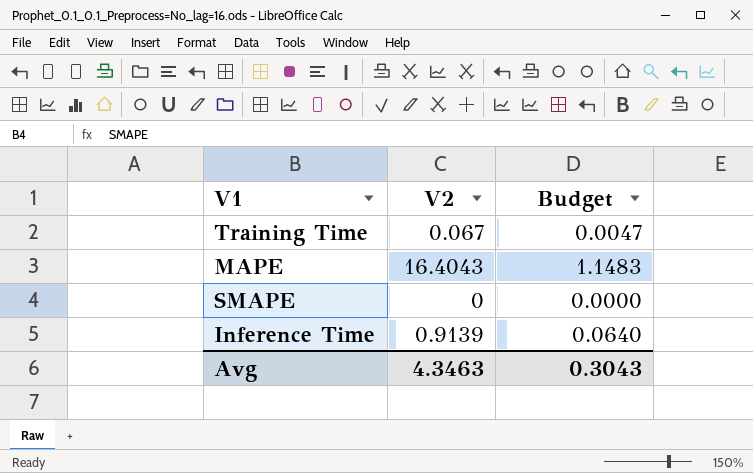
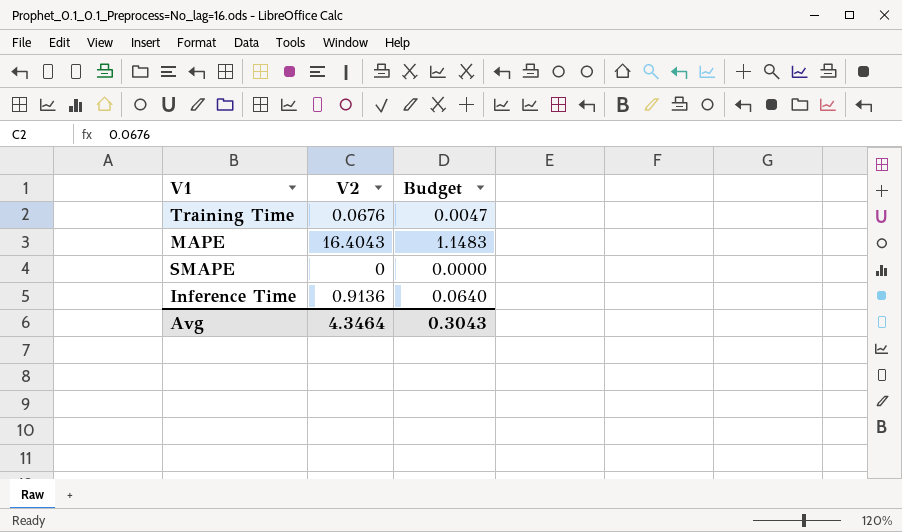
Training Time | V2: 0.067 -> 0.0676
Inference Time | V2: 0.9139 -> 0.9136
Avg | V2: 4.3463 -> 4.3464

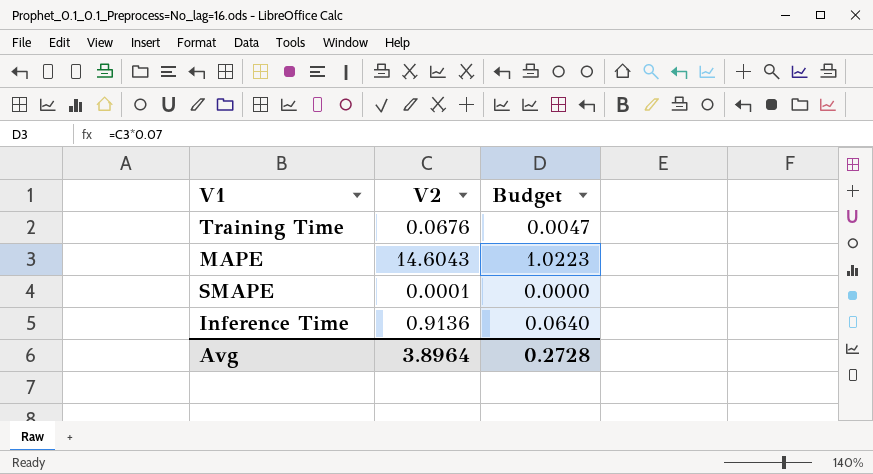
MAPE | V2: 16.4043 -> 14.6043
MAPE | Budget: 1.1483 -> 1.0223
SMAPE | V2: 0 -> 0.0001
Avg | V2: 4.3464 -> 3.8964
Avg | Budget: 0.3043 -> 0.2728

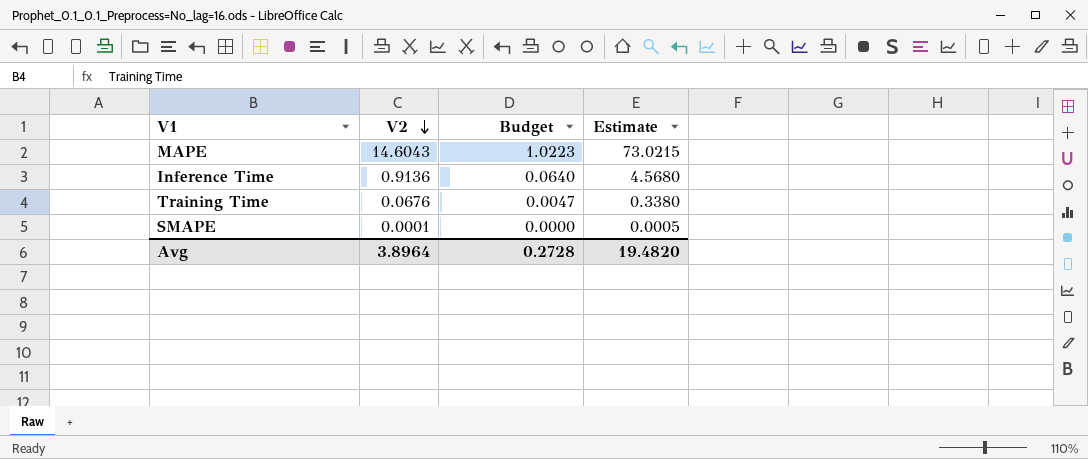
row order: none -> V2 descending
column Estimate | formula: none -> [V2] * 5

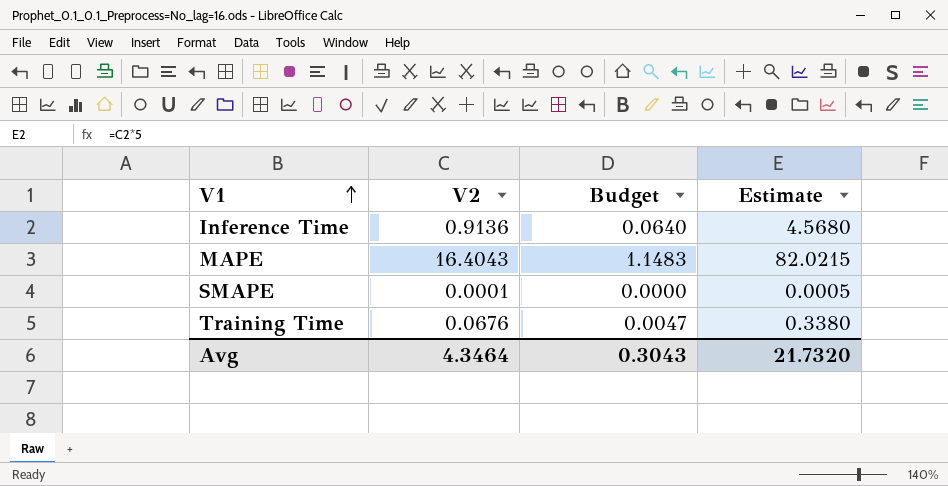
row order: V2 descending -> V1 ascending
MAPE | V2: 14.6043 -> 16.4043
MAPE | Budget: 1.0223 -> 1.1483
MAPE | Estimate: 73.0215 -> 82.0215
Avg | V2: 3.8964 -> 4.3464
Avg | Budget: 0.2728 -> 0.3043
Avg | Estimate: 19.4820 -> 21.7320

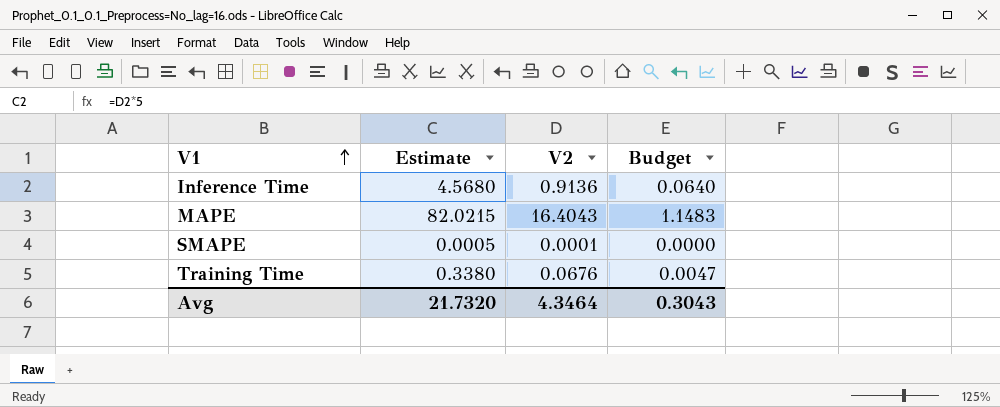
column Estimate | position: 4 -> 2

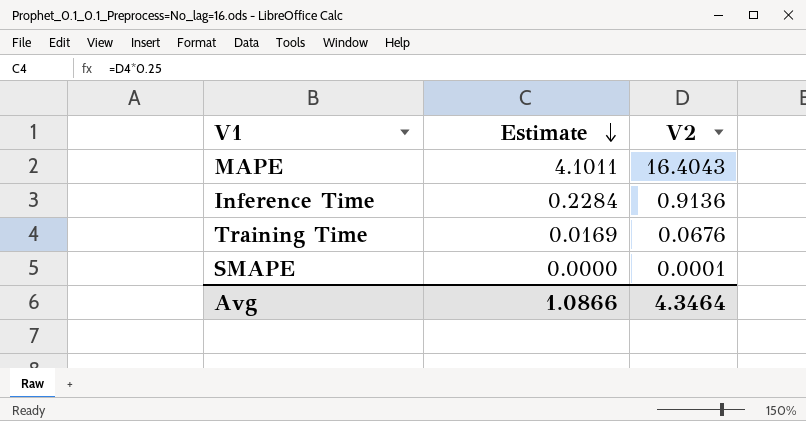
row order: V1 ascending -> Estimate descending
column Budget | formula: [V2] * 0.07 -> none
column Estimate | formula: [V2] * 5 -> [V2] * 0.25
Avg | Estimate: 21.7320 -> 1.0866

